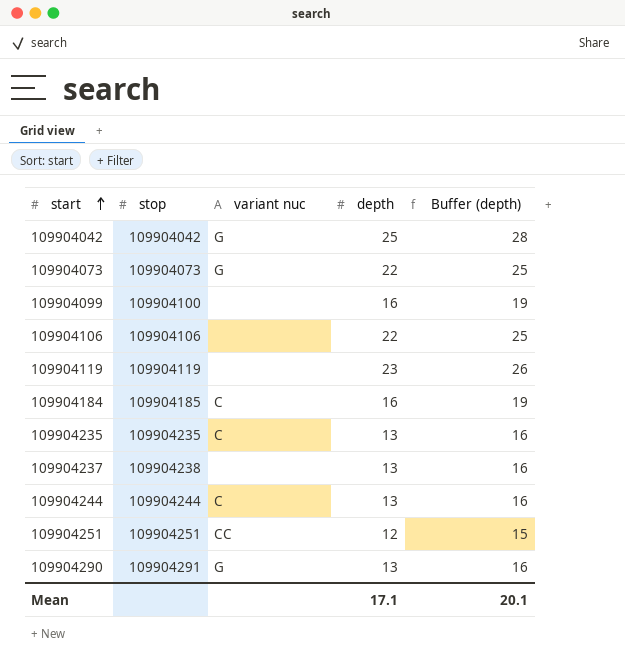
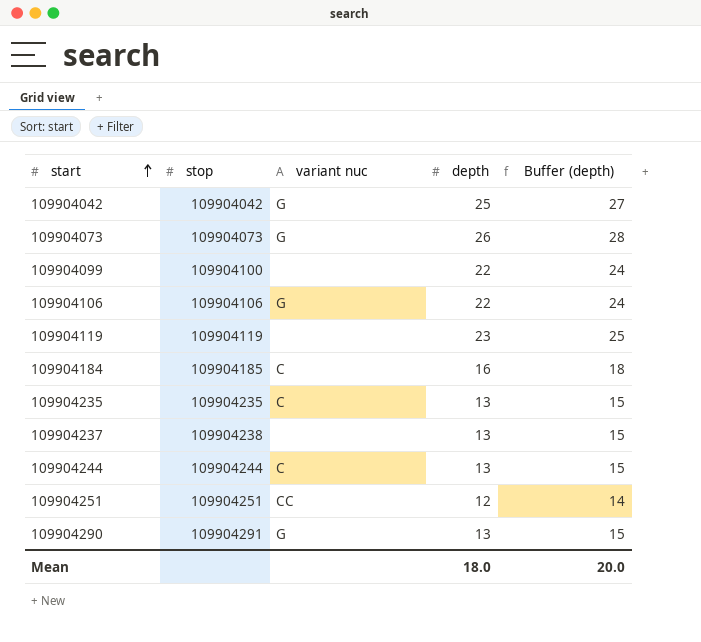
column Buffer (depth) | formula: [depth] + 3 -> [depth] + 2
109904073 | depth: 22 -> 26
109904099 | depth: 16 -> 22
109904106 | variant nuc: none -> G
Mean | depth: 17.1 -> 18.0
Mean | Buffer (depth): 20.1 -> 20.0

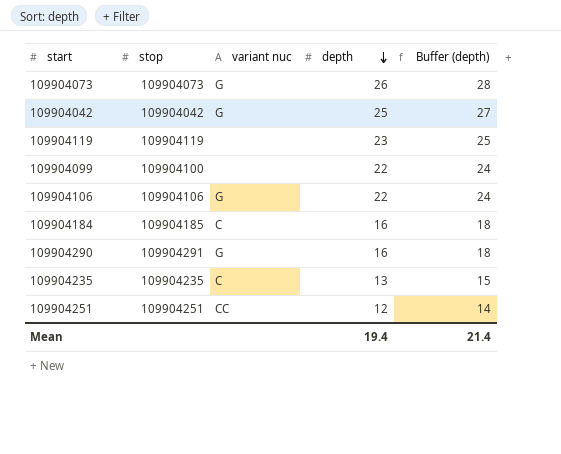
row order: start ascending -> depth descending
row 109904237: 109904238 | none | 13 | 15 -> none
row 109904244: 109904244 | C | 13 | 15 -> none
109904290 | depth: 13 -> 16
109904290 | Buffer (depth): 15 -> 18
Mean | depth: 18.0 -> 19.4
Mean | Buffer (depth): 20.0 -> 21.4

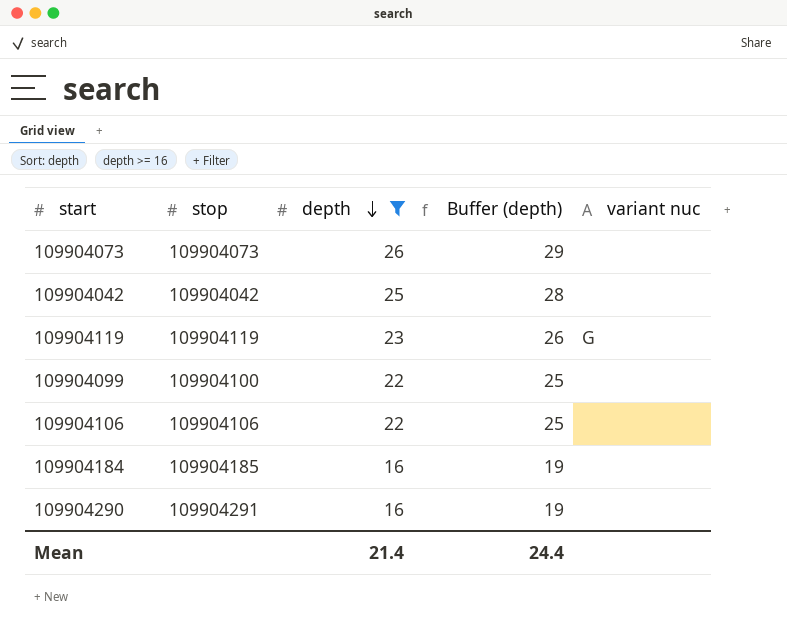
filter: none -> depth >= 16
column Buffer (depth) | formula: [depth] + 2 -> [depth] + 3
column variant nuc | position: 3 -> 5
109904073 | variant nuc: G -> none
109904042 | variant nuc: G -> none
109904119 | variant nuc: none -> G
109904106 | variant nuc: G -> none
109904184 | variant nuc: C -> none
109904290 | variant nuc: G -> none
Mean | depth: 19.4 -> 21.4
Mean | Buffer (depth): 21.4 -> 24.4

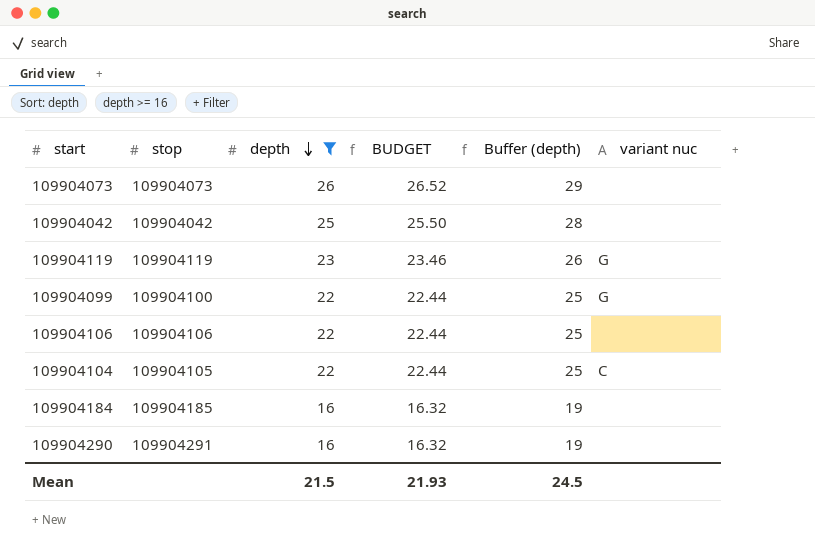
column BUDGET | formula: none -> [depth] * 1.02
109904099 | variant nuc: none -> G
row 109904104: none -> 109904105 | 22 | 22.44 | 25 | C
Mean | depth: 21.4 -> 21.5
Mean | Buffer (depth): 24.4 -> 24.5

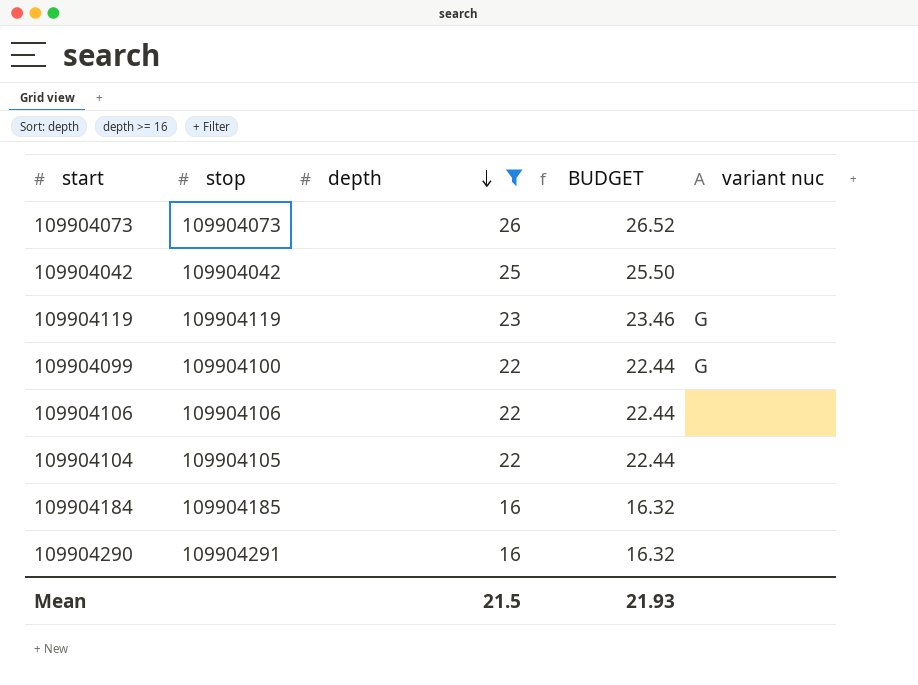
column Buffer (depth) | formula: [depth] + 3 -> none
109904104 | variant nuc: C -> none

